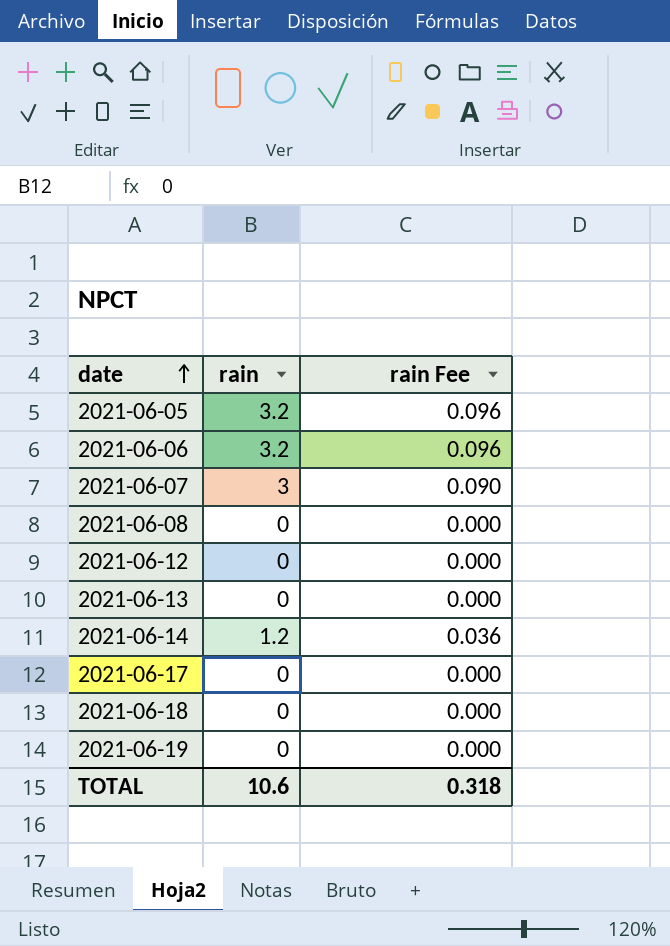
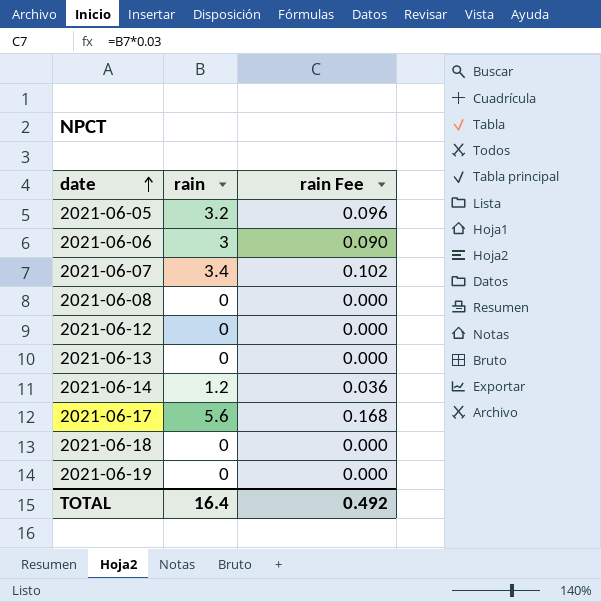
2021-06-06 | rain: 3.2 -> 3
2021-06-06 | rain Fee: 0.096 -> 0.090
2021-06-07 | rain: 3 -> 3.4
2021-06-07 | rain Fee: 0.090 -> 0.102
2021-06-17 | rain: 0 -> 5.6
2021-06-17 | rain Fee: 0.000 -> 0.168
TOTAL | rain: 10.6 -> 16.4
TOTAL | rain Fee: 0.318 -> 0.492

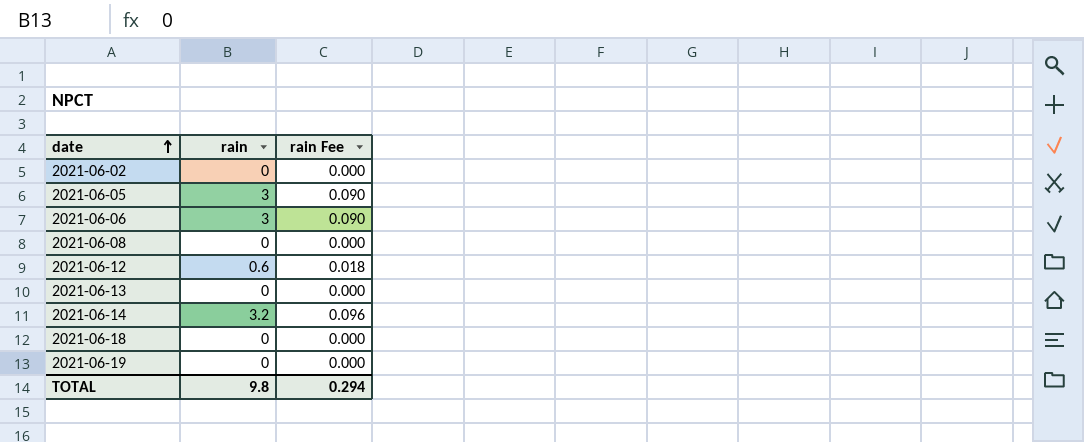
row 2021-06-07: 3.4 | 0.102 -> none
row 2021-06-17: 5.6 | 0.168 -> none
row 2021-06-02: none -> 0 | 0.000
2021-06-05 | rain: 3.2 -> 3
2021-06-05 | rain Fee: 0.096 -> 0.090
2021-06-12 | rain: 0 -> 0.6
2021-06-12 | rain Fee: 0.000 -> 0.018
2021-06-14 | rain: 1.2 -> 3.2
2021-06-14 | rain Fee: 0.036 -> 0.096
TOTAL | rain: 16.4 -> 9.8
TOTAL | rain Fee: 0.492 -> 0.294

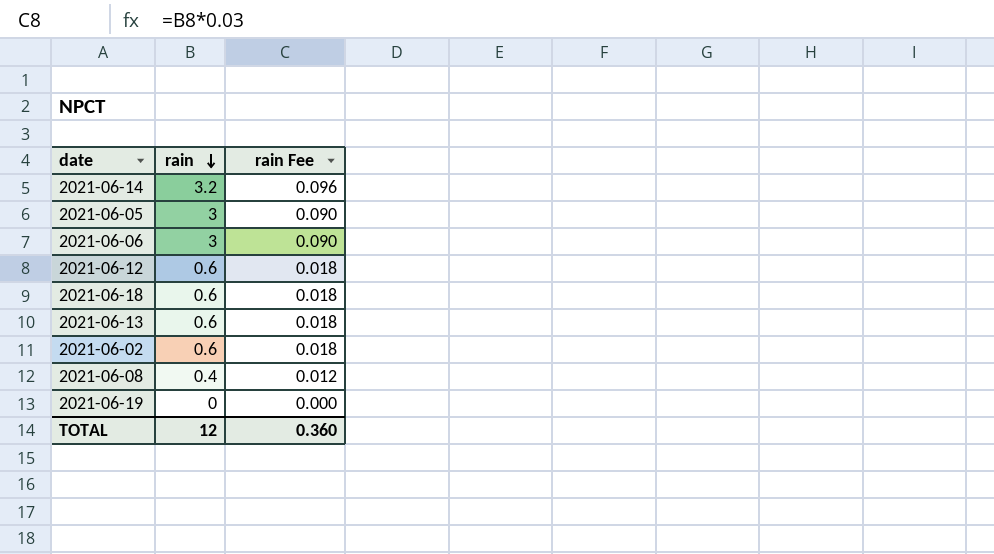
row order: date ascending -> rain descending
2021-06-18 | rain: 0 -> 0.6
2021-06-18 | rain Fee: 0.000 -> 0.018
2021-06-13 | rain: 0 -> 0.6
2021-06-13 | rain Fee: 0.000 -> 0.018
2021-06-02 | rain: 0 -> 0.6
2021-06-02 | rain Fee: 0.000 -> 0.018
2021-06-08 | rain: 0 -> 0.4
2021-06-08 | rain Fee: 0.000 -> 0.012
TOTAL | rain: 9.8 -> 12
TOTAL | rain Fee: 0.294 -> 0.360

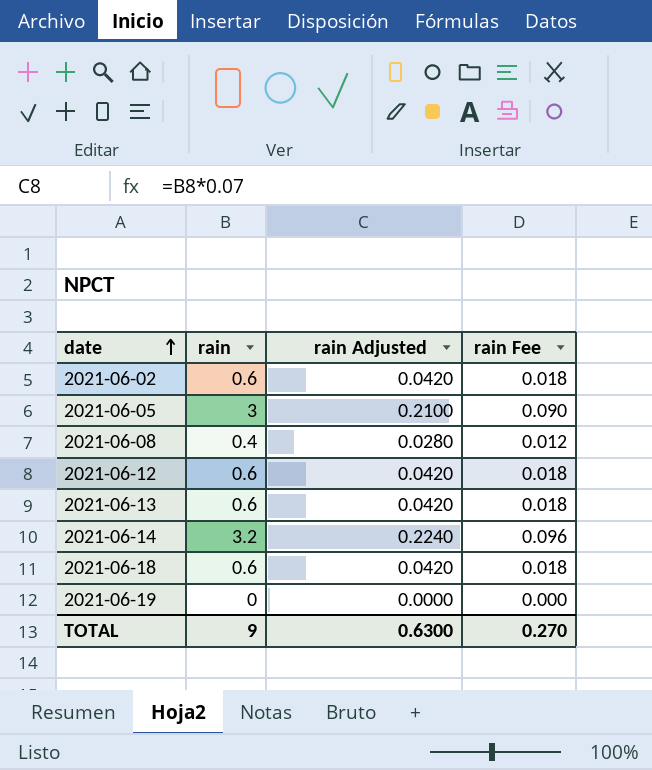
row order: rain descending -> date ascending
column rain Adjusted | formula: none -> [rain] * 0.07
row 2021-06-06: 3 | 0.090 -> none
TOTAL | rain: 12 -> 9
TOTAL | rain Fee: 0.360 -> 0.270

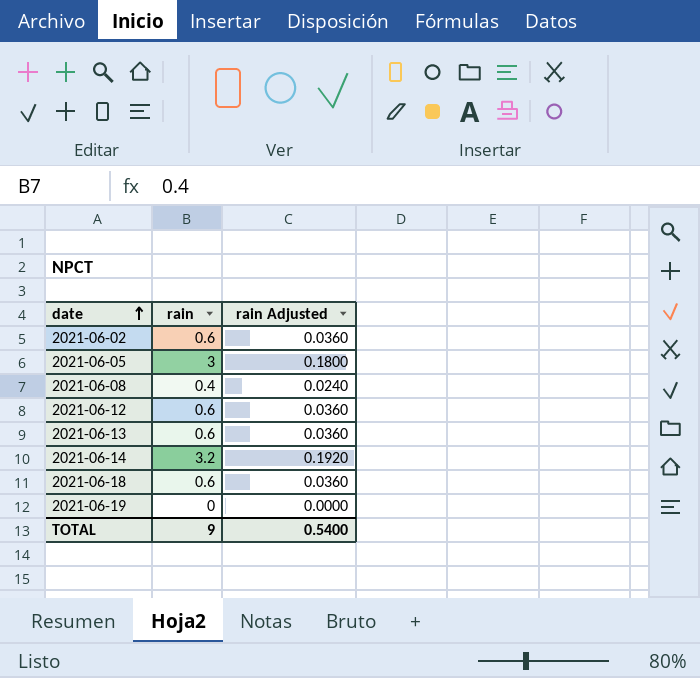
column rain Fee | formula: [rain] * 0.03 -> none
column rain Adjusted | formula: [rain] * 0.07 -> [rain] * 0.06
TOTAL | rain Adjusted: 0.6300 -> 0.5400

